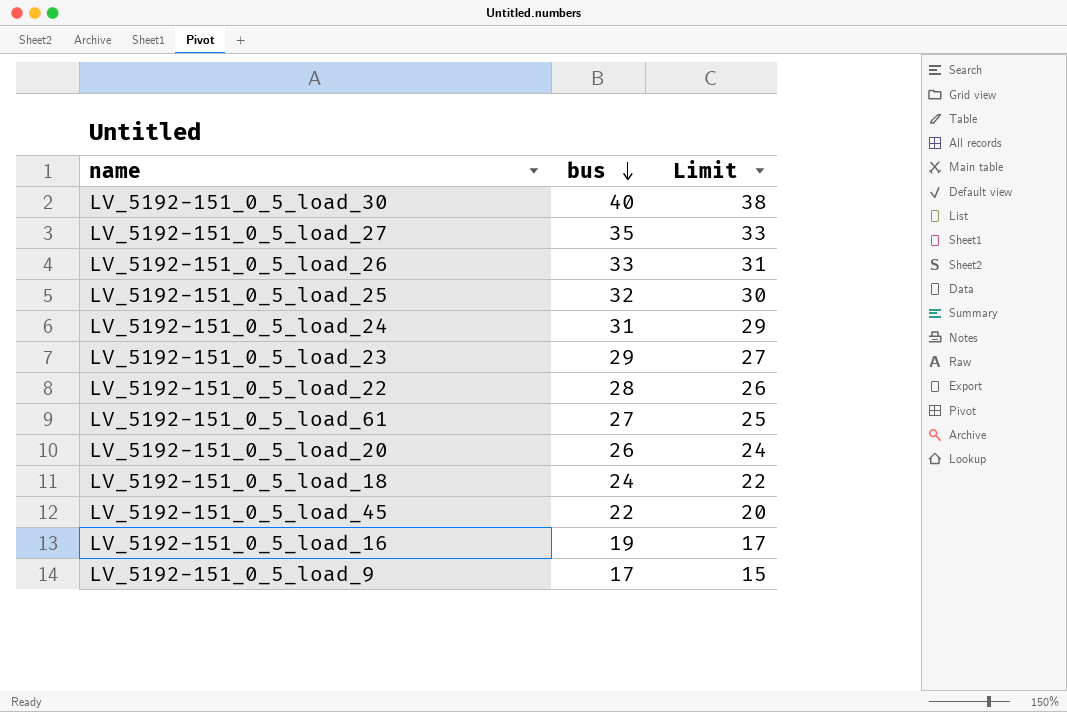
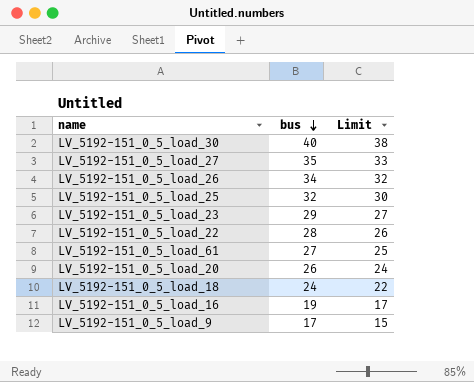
row LV_5192-151_0_5_load_24: 31 | 29 -> none
row LV_5192-151_0_5_load_45: 22 | 20 -> none
LV_5192-151_0_5_load_26 | bus: 33 -> 34
LV_5192-151_0_5_load_26 | Limit: 31 -> 32

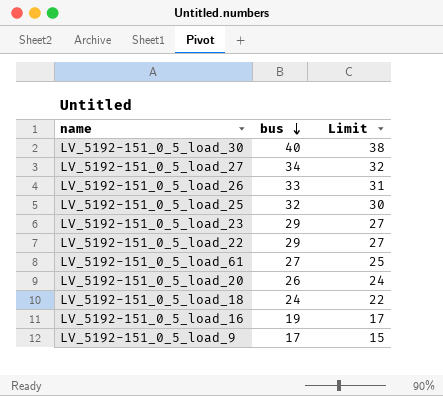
LV_5192-151_0_5_load_27 | bus: 35 -> 34
LV_5192-151_0_5_load_27 | Limit: 33 -> 32
LV_5192-151_0_5_load_26 | bus: 34 -> 33
LV_5192-151_0_5_load_26 | Limit: 32 -> 31
LV_5192-151_0_5_load_22 | bus: 28 -> 29
LV_5192-151_0_5_load_22 | Limit: 26 -> 27

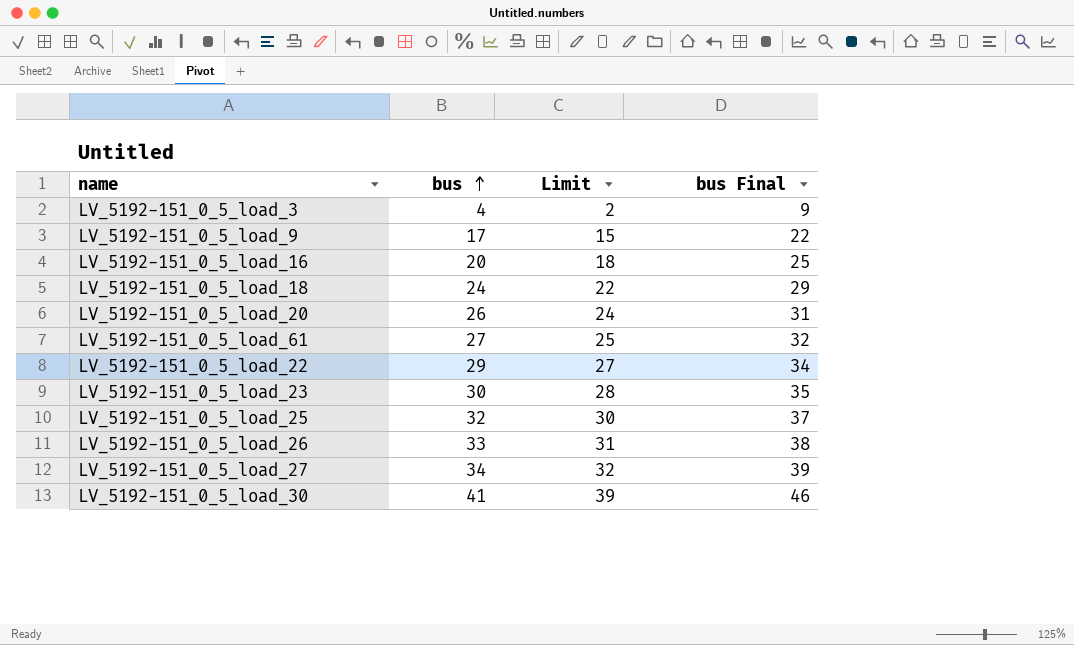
row order: bus descending -> bus ascending
column bus Final | formula: none -> [bus] + 5
row LV_5192-151_0_5_load_3: none -> 4 | 2 | 9
LV_5192-151_0_5_load_16 | bus: 19 -> 20
LV_5192-151_0_5_load_16 | Limit: 17 -> 18
LV_5192-151_0_5_load_23 | bus: 29 -> 30
LV_5192-151_0_5_load_23 | Limit: 27 -> 28
LV_5192-151_0_5_load_30 | bus: 40 -> 41
LV_5192-151_0_5_load_30 | Limit: 38 -> 39

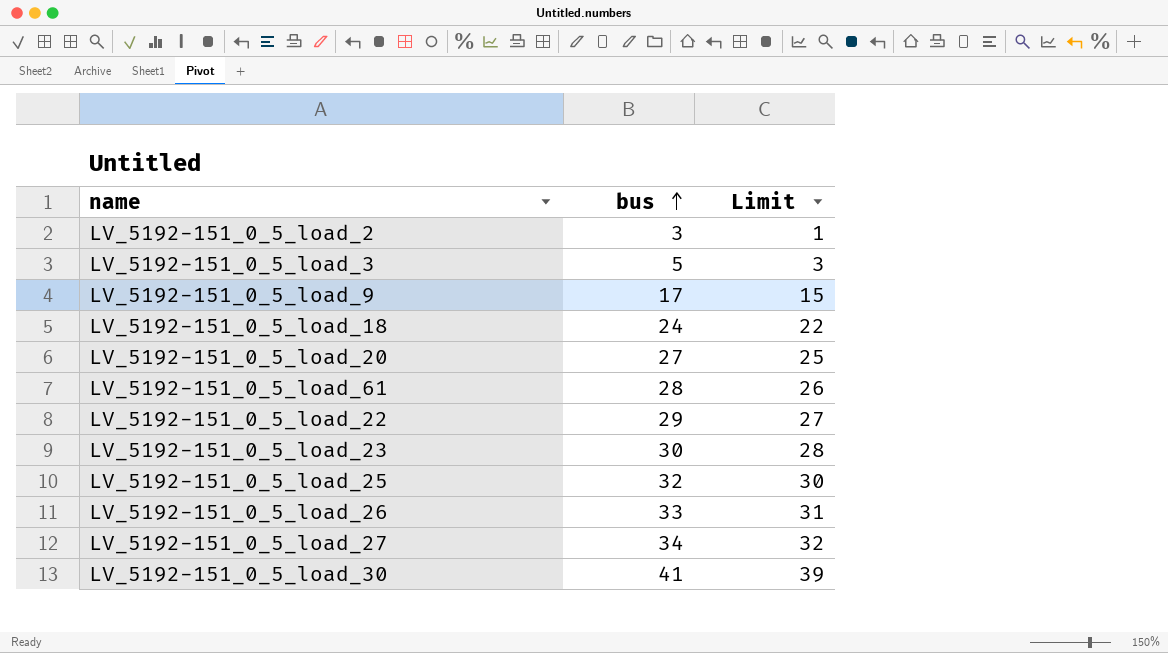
column bus Final | formula: [bus] + 5 -> none
row LV_5192-151_0_5_load_16: 20 | 18 | 25 -> none
row LV_5192-151_0_5_load_2: none -> 3 | 1
LV_5192-151_0_5_load_3 | bus: 4 -> 5
LV_5192-151_0_5_load_3 | Limit: 2 -> 3
LV_5192-151_0_5_load_20 | bus: 26 -> 27
LV_5192-151_0_5_load_20 | Limit: 24 -> 25
LV_5192-151_0_5_load_61 | bus: 27 -> 28
LV_5192-151_0_5_load_61 | Limit: 25 -> 26

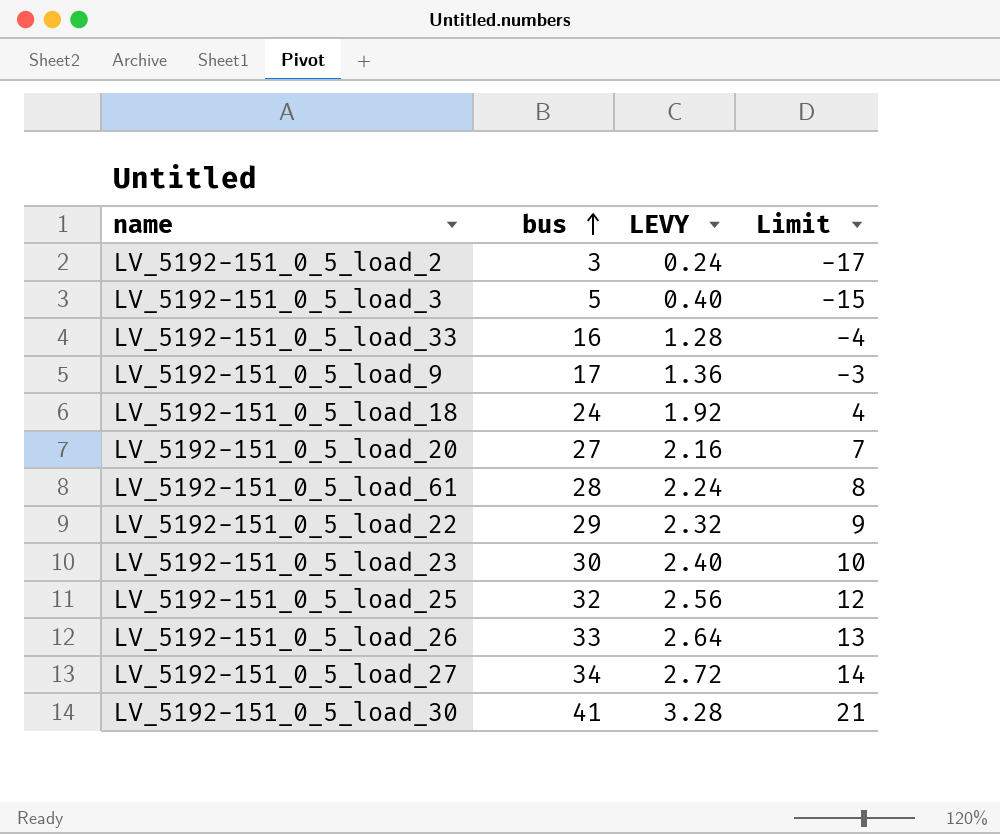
column LEVY | formula: none -> [bus] * 0.08
column Limit | formula: [bus] - 2 -> [bus] - 20
row LV_5192-151_0_5_load_33: none -> 16 | 1.28 | -4

